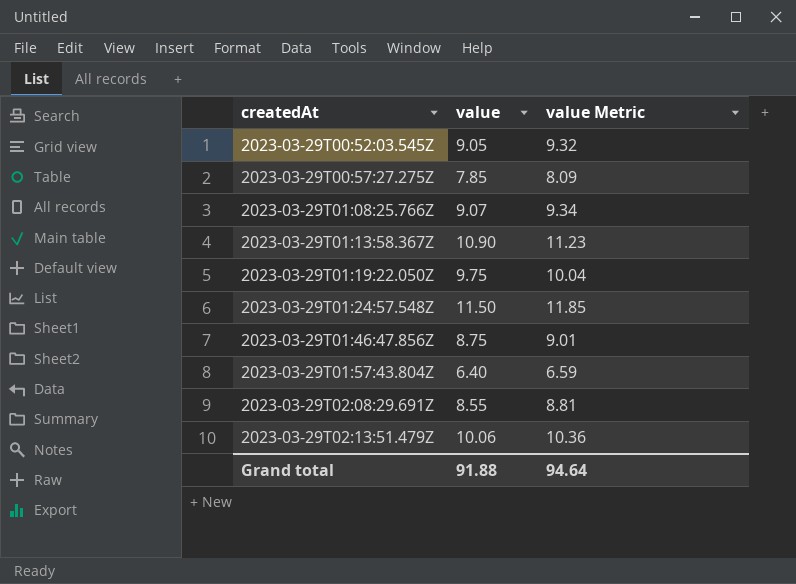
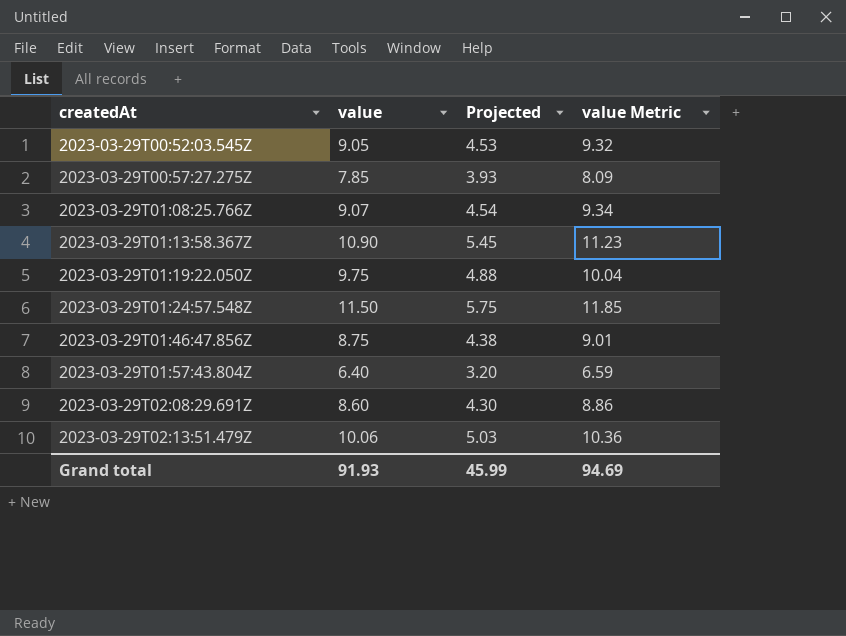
column Projected | formula: none -> [value] * 0.5
2023-03-29T02:08:29.691Z | value: 8.55 -> 8.60
2023-03-29T02:08:29.691Z | value Metric: 8.81 -> 8.86
Grand total | value: 91.88 -> 91.93
Grand total | value Metric: 94.64 -> 94.69

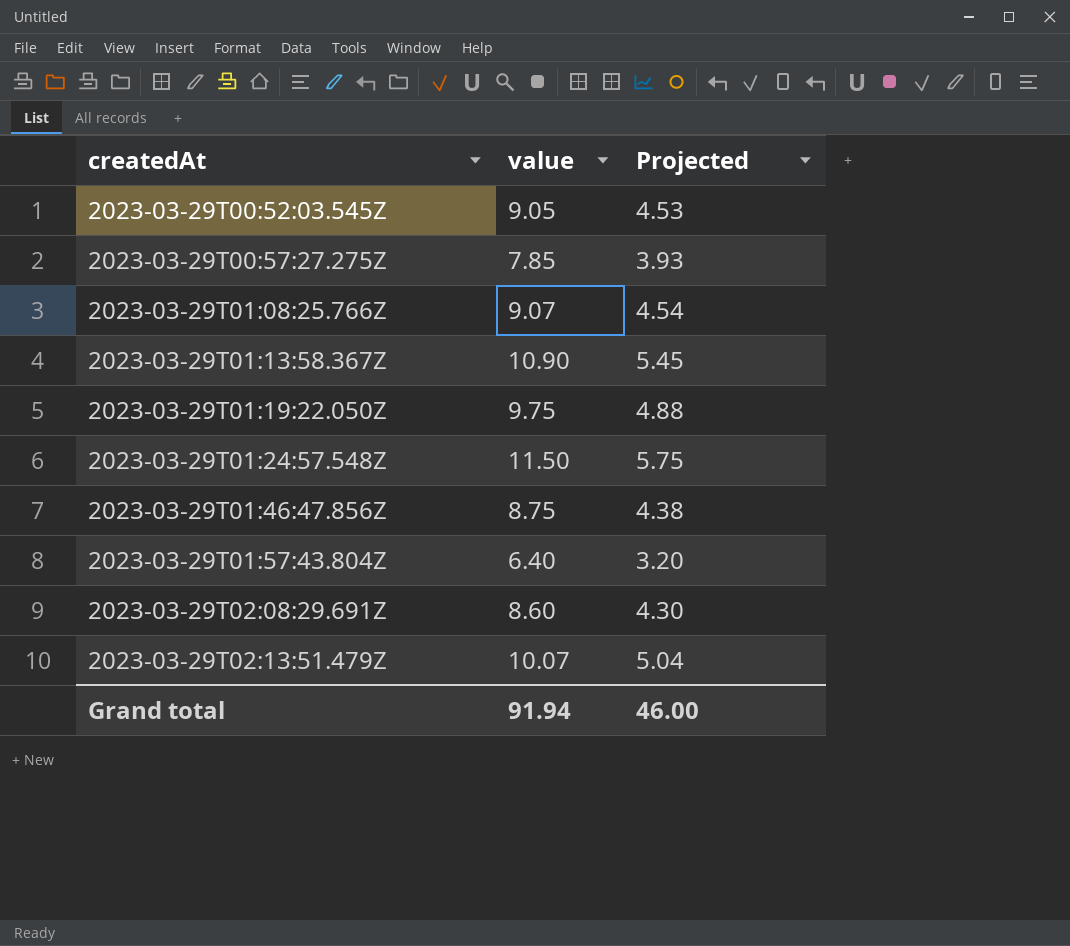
column value Metric | formula: [value] * 1.03 -> none
2023-03-29T02:13:51.479Z | value: 10.06 -> 10.07
2023-03-29T02:13:51.479Z | Projected: 5.03 -> 5.04
Grand total | value: 91.93 -> 91.94
Grand total | Projected: 45.99 -> 46.00

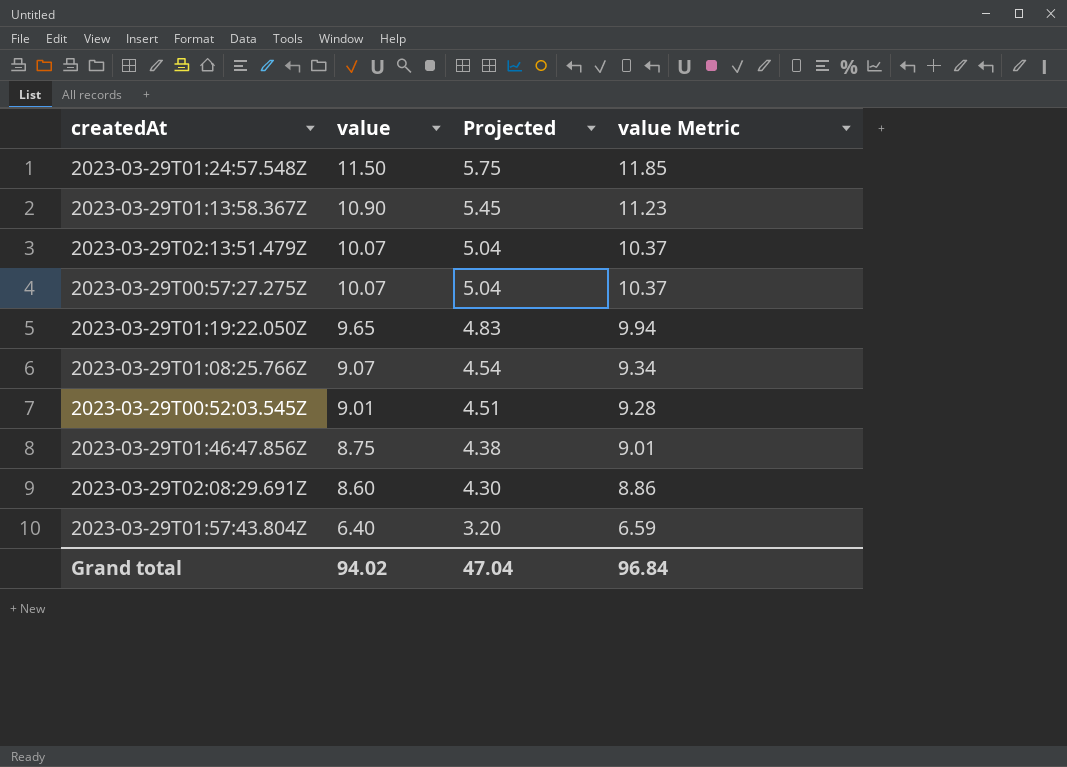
row order: createdAt ascending -> value descending
column value Metric | formula: none -> [value] * 1.03
2023-03-29T00:57:27.275Z | value: 7.85 -> 10.07
2023-03-29T00:57:27.275Z | Projected: 3.93 -> 5.04
2023-03-29T01:19:22.050Z | value: 9.75 -> 9.65
2023-03-29T01:19:22.050Z | Projected: 4.88 -> 4.83
2023-03-29T00:52:03.545Z | value: 9.05 -> 9.01
2023-03-29T00:52:03.545Z | Projected: 4.53 -> 4.51
Grand total | value: 91.94 -> 94.02
Grand total | Projected: 46.00 -> 47.04

